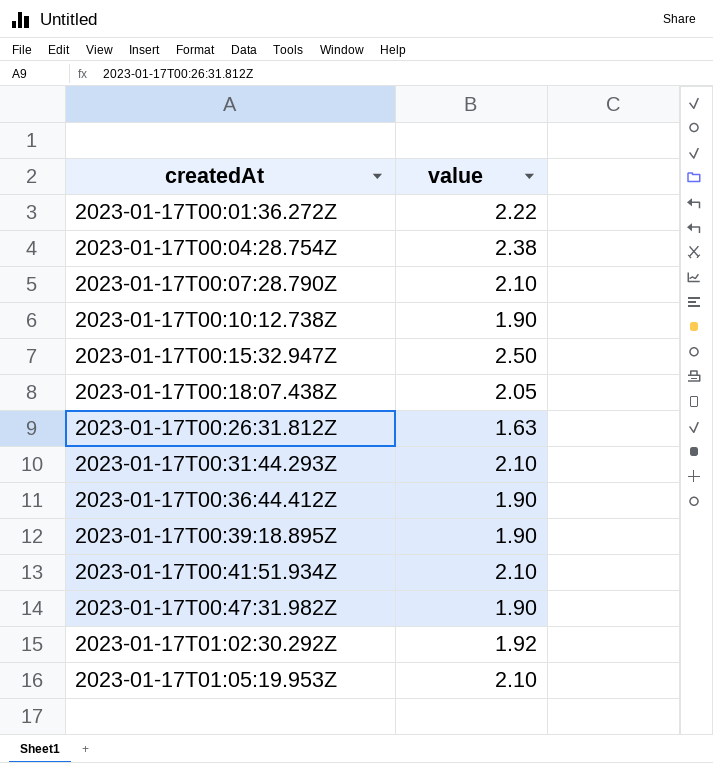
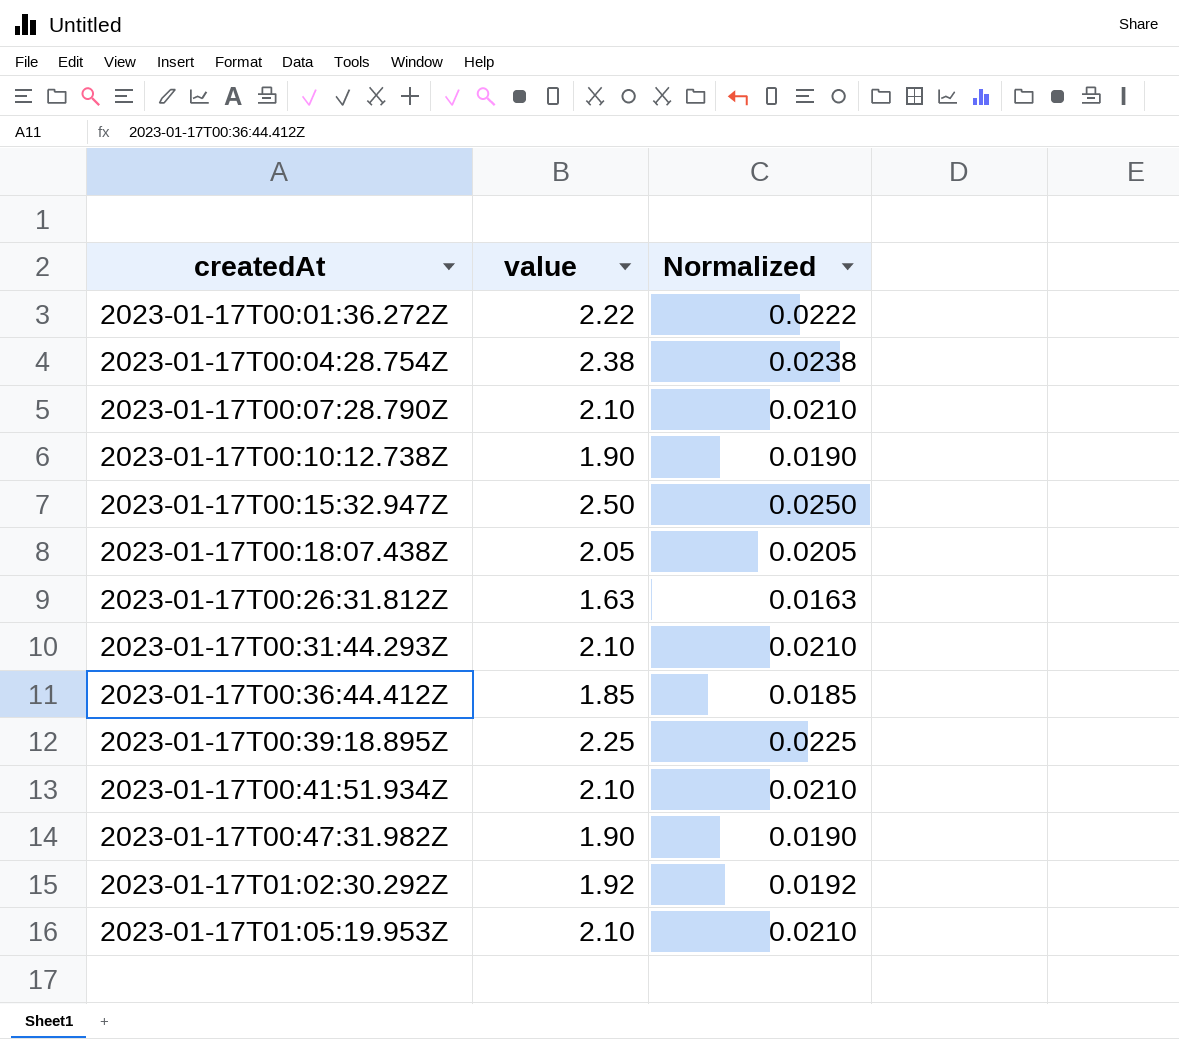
column Normalized | formula: none -> [value] * 0.01
2023-01-17T00:36:44.412Z | value: 1.90 -> 1.85
2023-01-17T00:39:18.895Z | value: 1.90 -> 2.25

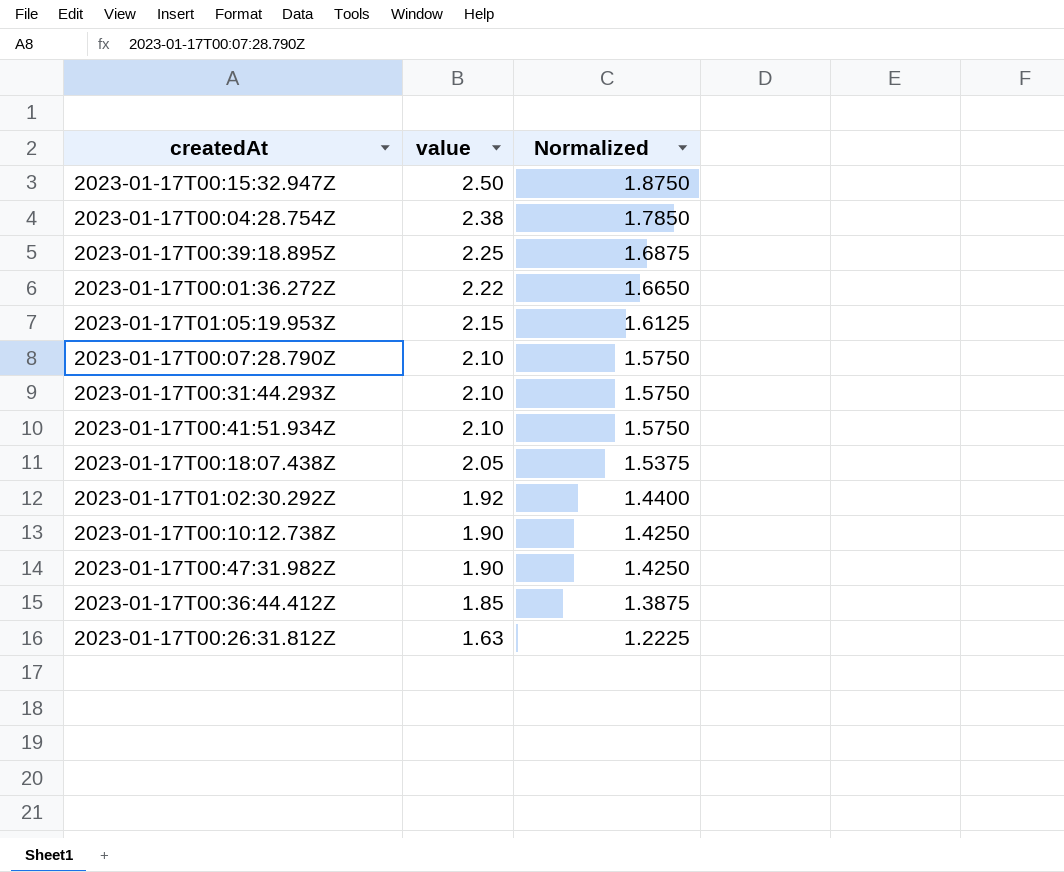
row order: createdAt ascending -> value descending
column Normalized | formula: [value] * 0.01 -> [value] * 0.75
2023-01-17T01:05:19.953Z | value: 2.10 -> 2.15

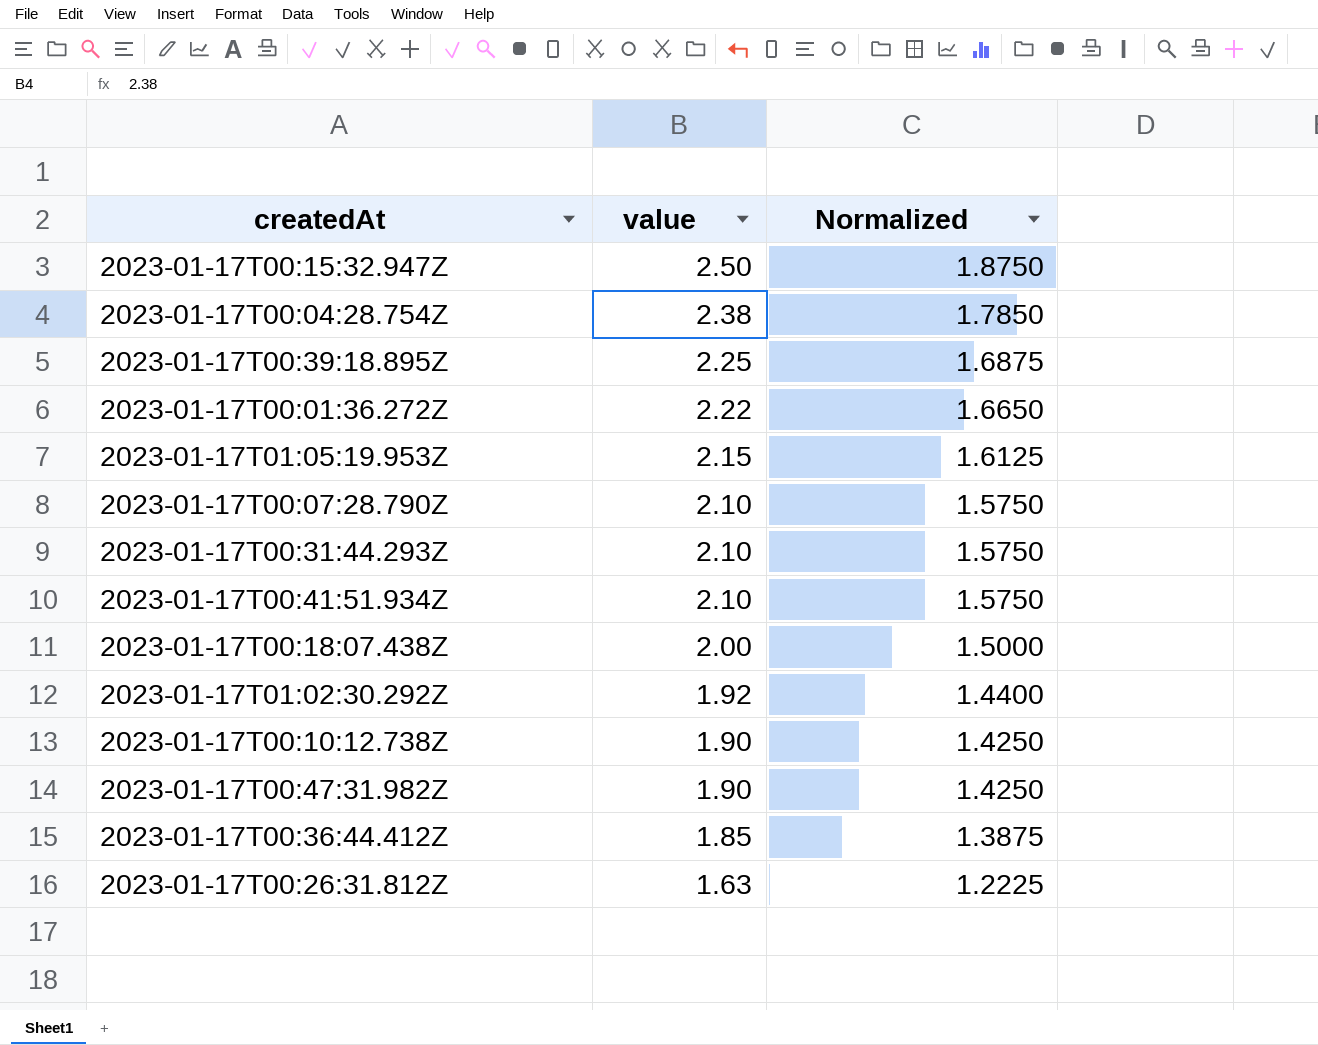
2023-01-17T00:18:07.438Z | value: 2.05 -> 2.00
2023-01-17T00:18:07.438Z | Normalized: 1.5375 -> 1.5000

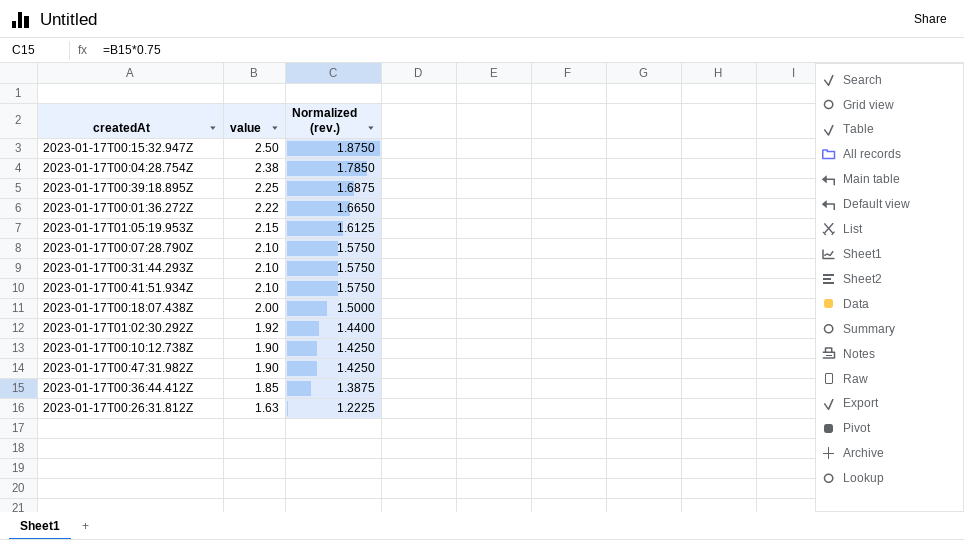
column name: Normalized -> Normalized (rev.)

